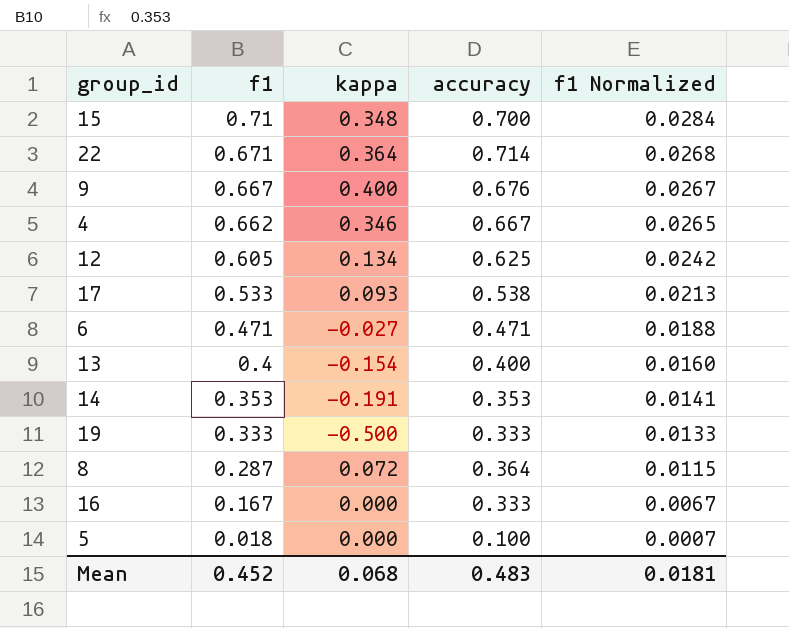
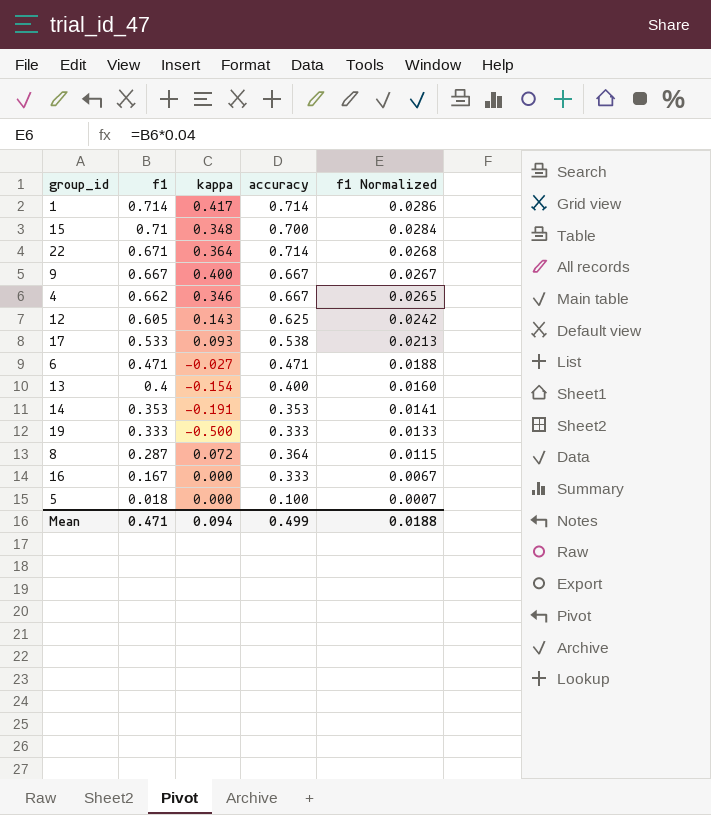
row 1: none -> 0.714 | 0.417 | 0.714 | 0.0286
9 | accuracy: 0.676 -> 0.667
12 | kappa: 0.134 -> 0.143
Mean | f1: 0.452 -> 0.471
Mean | kappa: 0.068 -> 0.094
Mean | accuracy: 0.483 -> 0.499
Mean | f1 Normalized: 0.0181 -> 0.0188

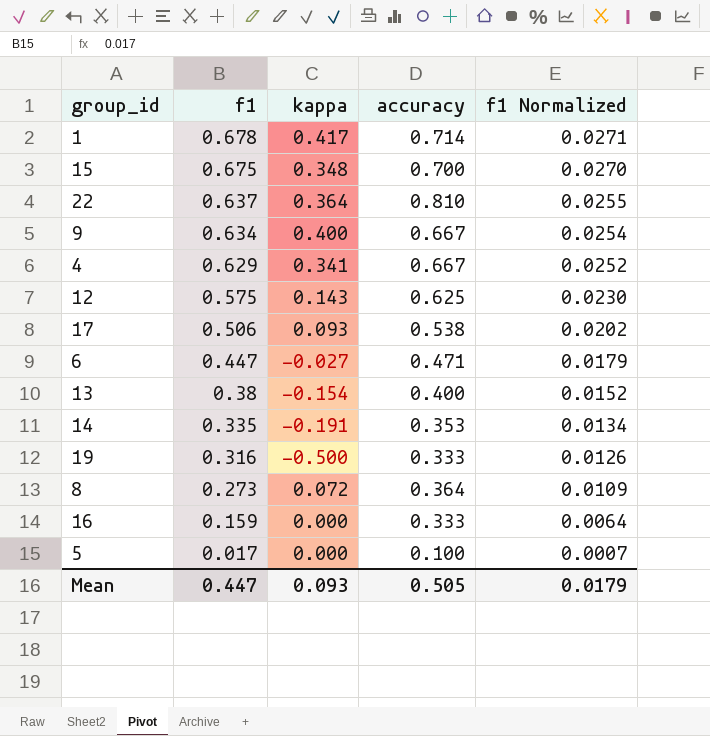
1 | f1: 0.714 -> 0.678
1 | f1 Normalized: 0.0286 -> 0.0271
15 | f1: 0.71 -> 0.675
15 | f1 Normalized: 0.0284 -> 0.0270
22 | f1: 0.671 -> 0.637
22 | accuracy: 0.714 -> 0.810
22 | f1 Normalized: 0.0268 -> 0.0255
9 | f1: 0.667 -> 0.634
9 | f1 Normalized: 0.0267 -> 0.0254
4 | f1: 0.662 -> 0.629
4 | kappa: 0.346 -> 0.341
4 | f1 Normalized: 0.0265 -> 0.0252
12 | f1: 0.605 -> 0.575
12 | f1 Normalized: 0.0242 -> 0.0230
17 | f1: 0.533 -> 0.506
17 | f1 Normalized: 0.0213 -> 0.0202
6 | f1: 0.471 -> 0.447
6 | f1 Normalized: 0.0188 -> 0.0179
13 | f1: 0.4 -> 0.38
13 | f1 Normalized: 0.0160 -> 0.0152
14 | f1: 0.353 -> 0.335
14 | f1 Normalized: 0.0141 -> 0.0134
19 | f1: 0.333 -> 0.316
19 | f1 Normalized: 0.0133 -> 0.0126
8 | f1: 0.287 -> 0.273
8 | f1 Normalized: 0.0115 -> 0.0109
16 | f1: 0.167 -> 0.159
16 | f1 Normalized: 0.0067 -> 0.0064
5 | f1: 0.018 -> 0.017
Mean | f1: 0.471 -> 0.447
Mean | kappa: 0.094 -> 0.093
Mean | accuracy: 0.499 -> 0.505
Mean | f1 Normalized: 0.0188 -> 0.0179

